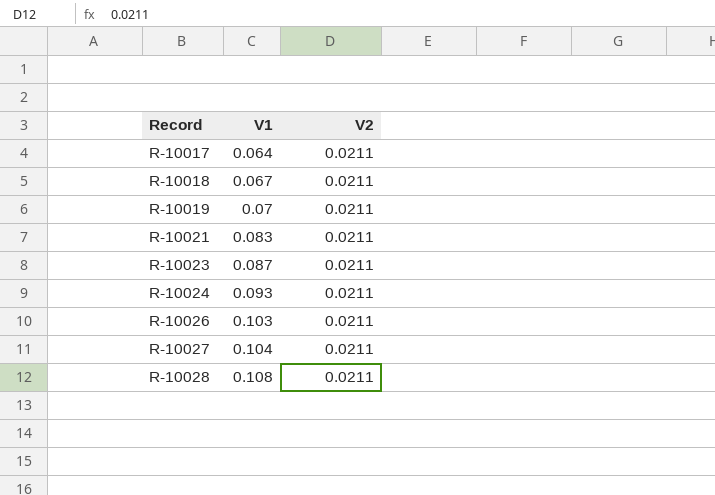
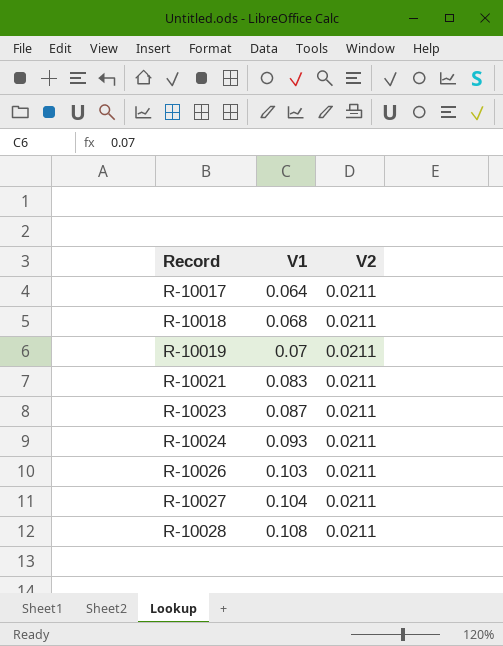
R-10018 | V1: 0.067 -> 0.068

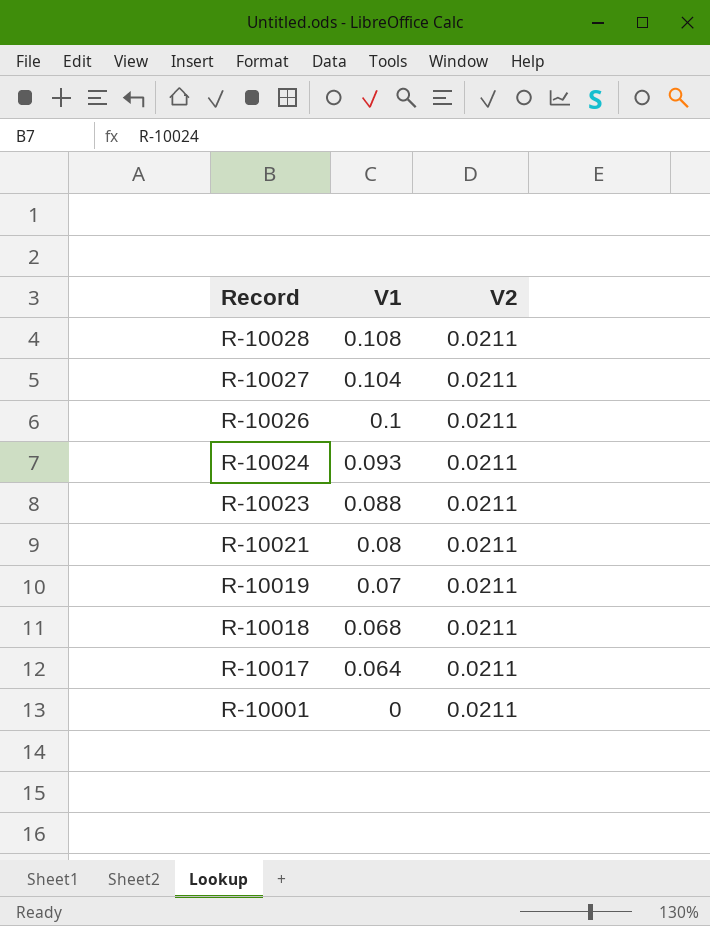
row order: Record ascending -> Record descending
R-10026 | V1: 0.103 -> 0.1
R-10023 | V1: 0.087 -> 0.088
R-10021 | V1: 0.083 -> 0.08
row R-10001: none -> 0 | 0.0211

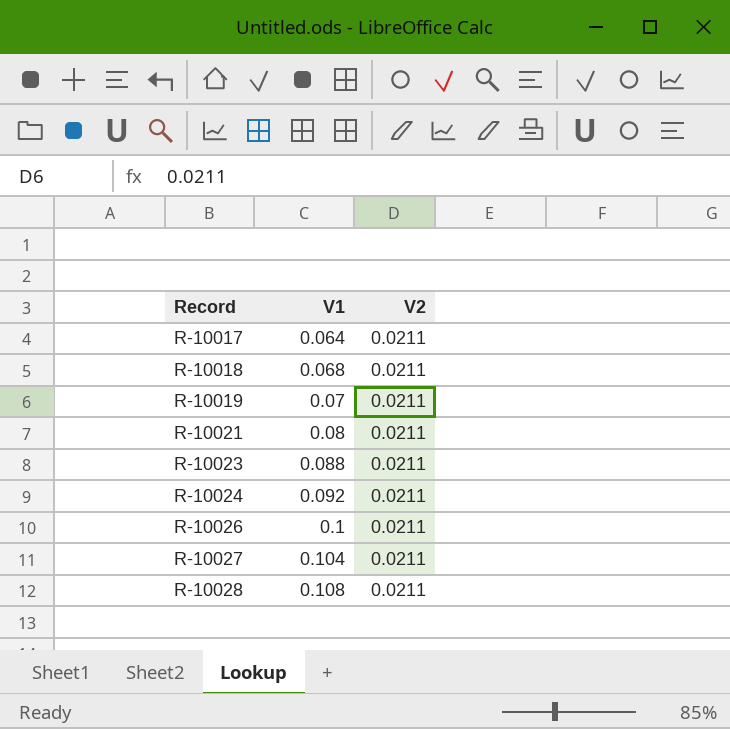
row order: Record descending -> Record ascending
row R-10001: 0 | 0.0211 -> none
R-10024 | V1: 0.093 -> 0.092

